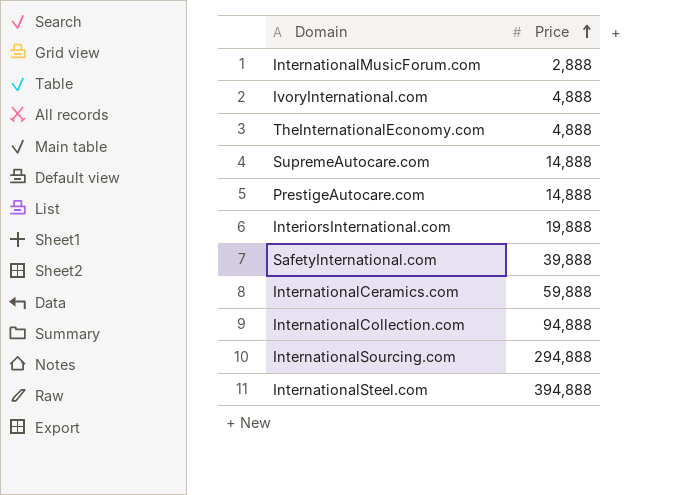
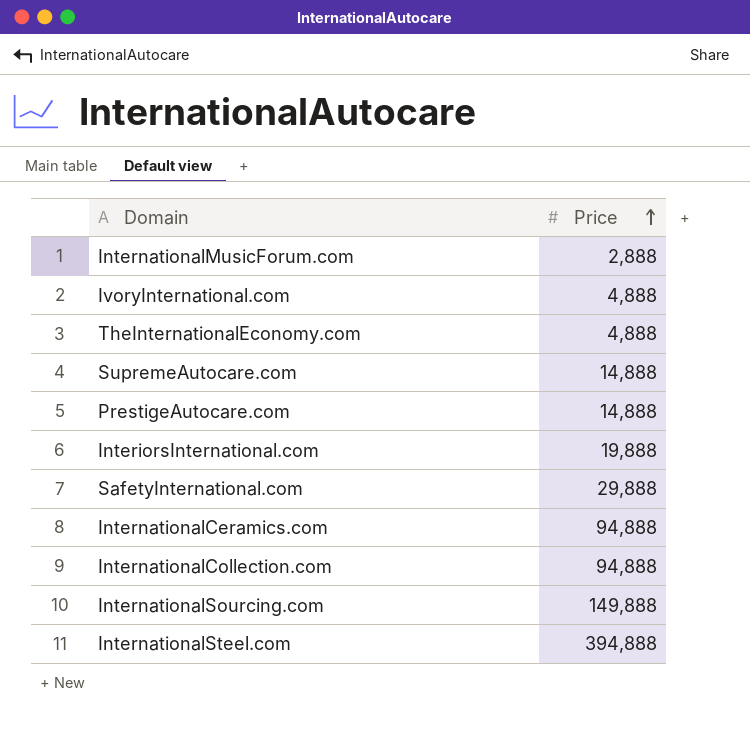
SafetyInternational.com | Price: 39,888 -> 29,888
InternationalCeramics.com | Price: 59,888 -> 94,888
InternationalSourcing.com | Price: 294,888 -> 149,888

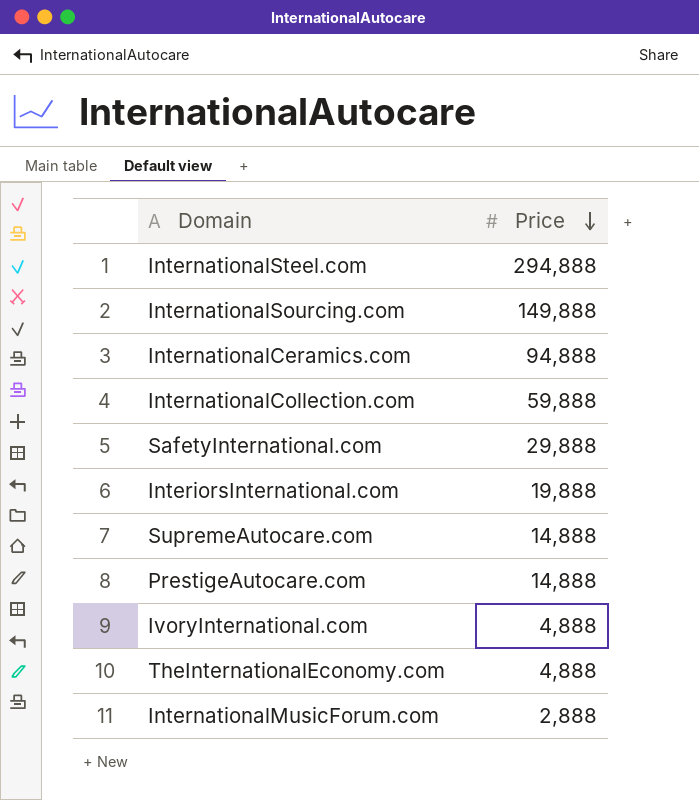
row order: Price ascending -> Price descending
InternationalSteel.com | Price: 394,888 -> 294,888
InternationalCollection.com | Price: 94,888 -> 59,888

